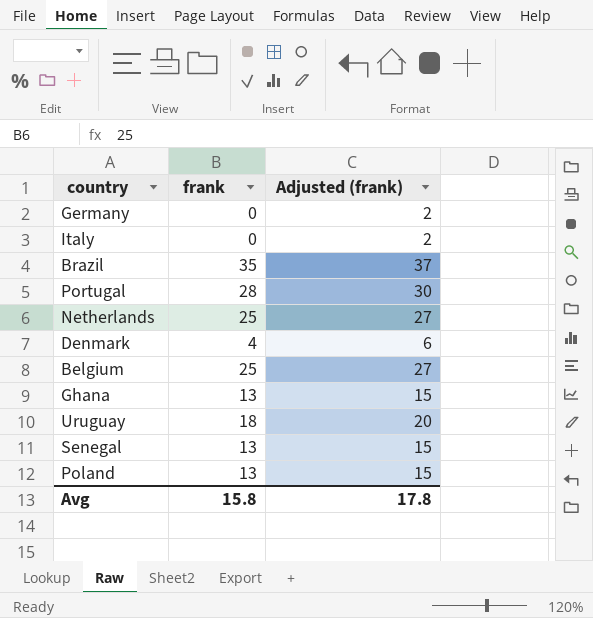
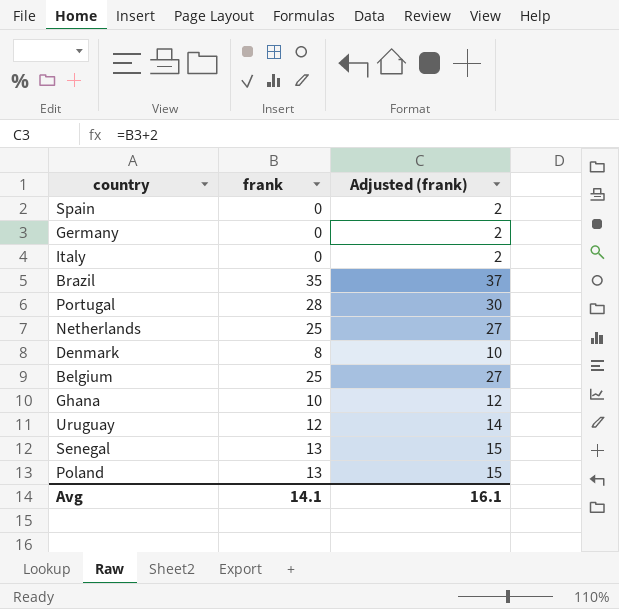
row Spain: none -> 0 | 2
Denmark | frank: 4 -> 8
Denmark | Adjusted (frank): 6 -> 10
Ghana | frank: 13 -> 10
Ghana | Adjusted (frank): 15 -> 12
Uruguay | frank: 18 -> 12
Uruguay | Adjusted (frank): 20 -> 14
Avg | frank: 15.8 -> 14.1
Avg | Adjusted (frank): 17.8 -> 16.1

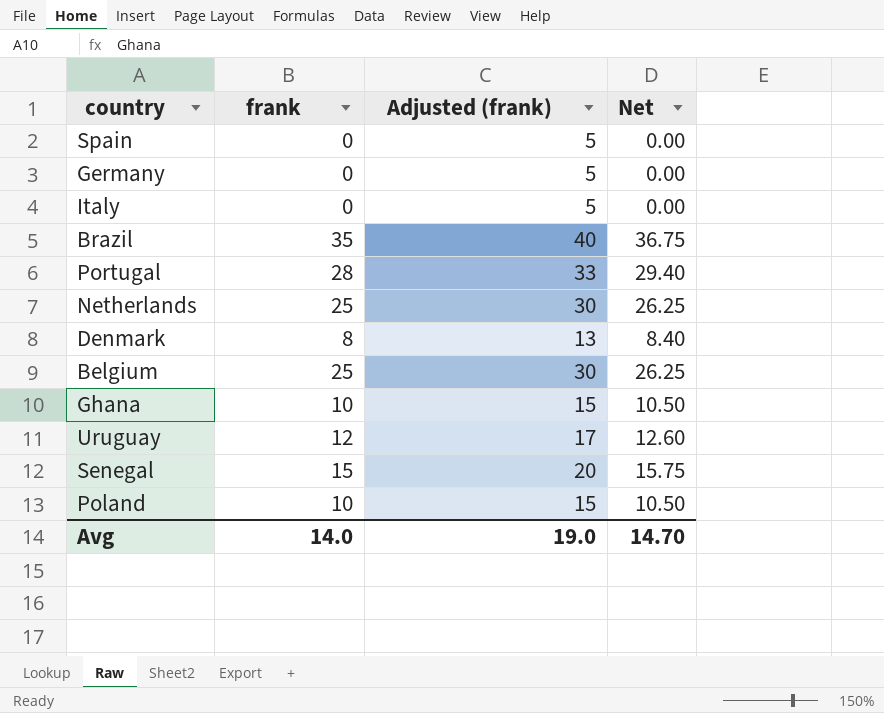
column Adjusted (frank) | formula: [frank] + 2 -> [frank] + 5
column Net | formula: none -> [frank] * 1.05
Senegal | frank: 13 -> 15
Poland | frank: 13 -> 10
Avg | frank: 14.1 -> 14.0
Avg | Adjusted (frank): 16.1 -> 19.0

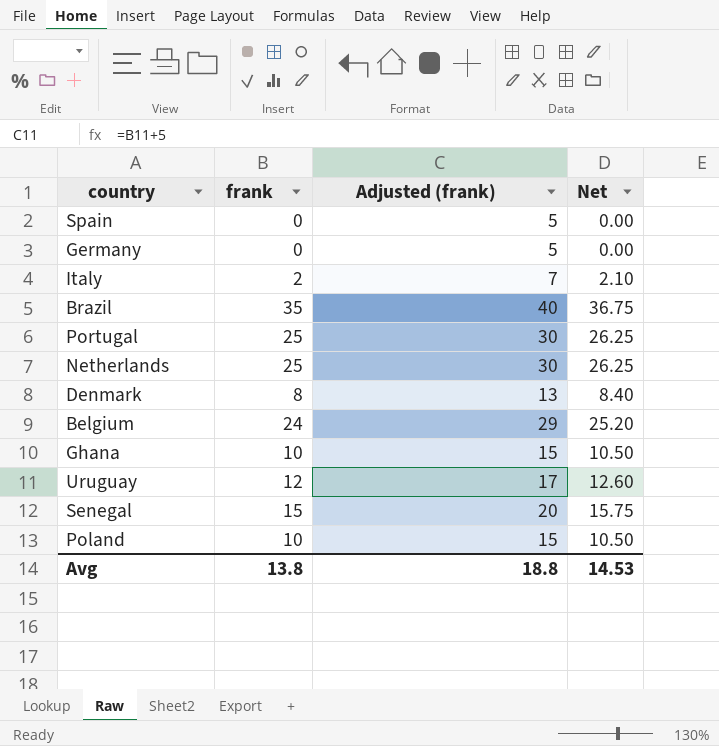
Italy | frank: 0 -> 2
Italy | Adjusted (frank): 5 -> 7
Italy | Net: 0.00 -> 2.10
Portugal | frank: 28 -> 25
Portugal | Adjusted (frank): 33 -> 30
Portugal | Net: 29.40 -> 26.25
Belgium | frank: 25 -> 24
Belgium | Adjusted (frank): 30 -> 29
Belgium | Net: 26.25 -> 25.20
Avg | frank: 14.0 -> 13.8
Avg | Adjusted (frank): 19.0 -> 18.8
Avg | Net: 14.70 -> 14.53

